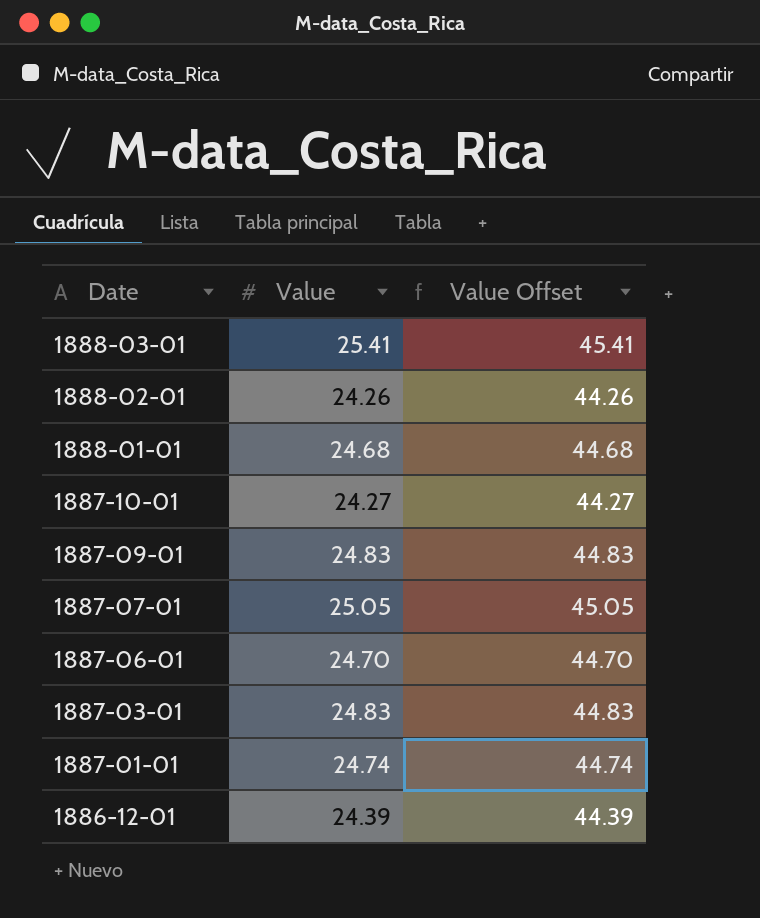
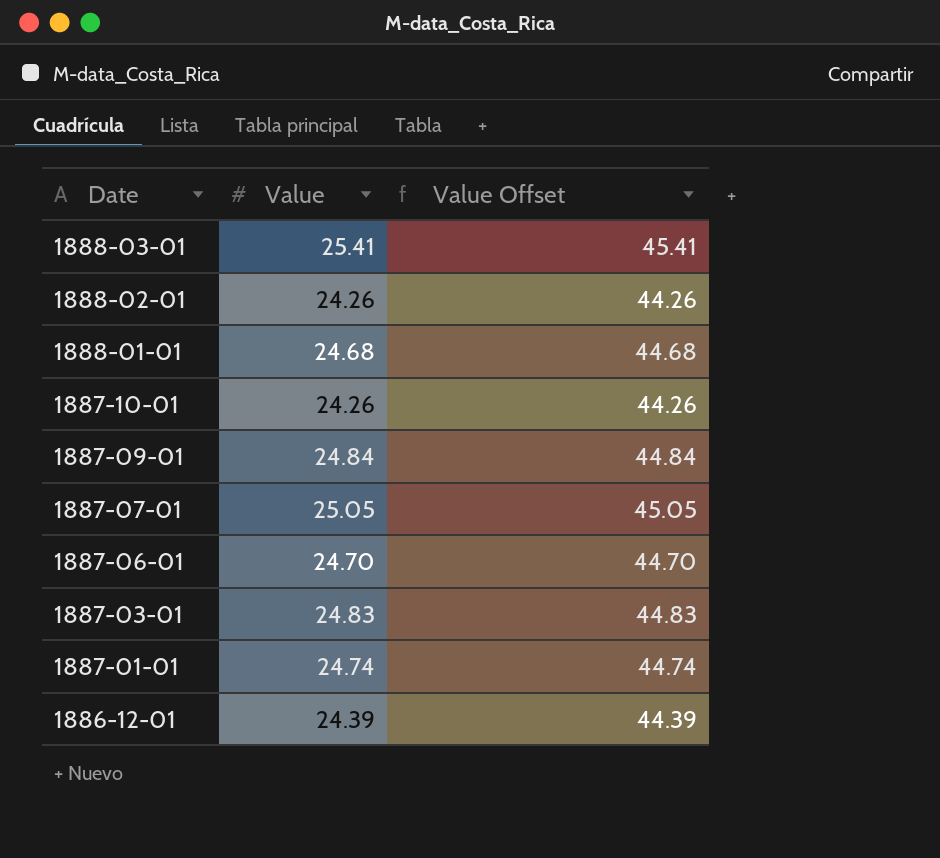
1887-10-01 | Value: 24.27 -> 24.26
1887-10-01 | Value Offset: 44.27 -> 44.26
1887-09-01 | Value: 24.83 -> 24.84
1887-09-01 | Value Offset: 44.83 -> 44.84

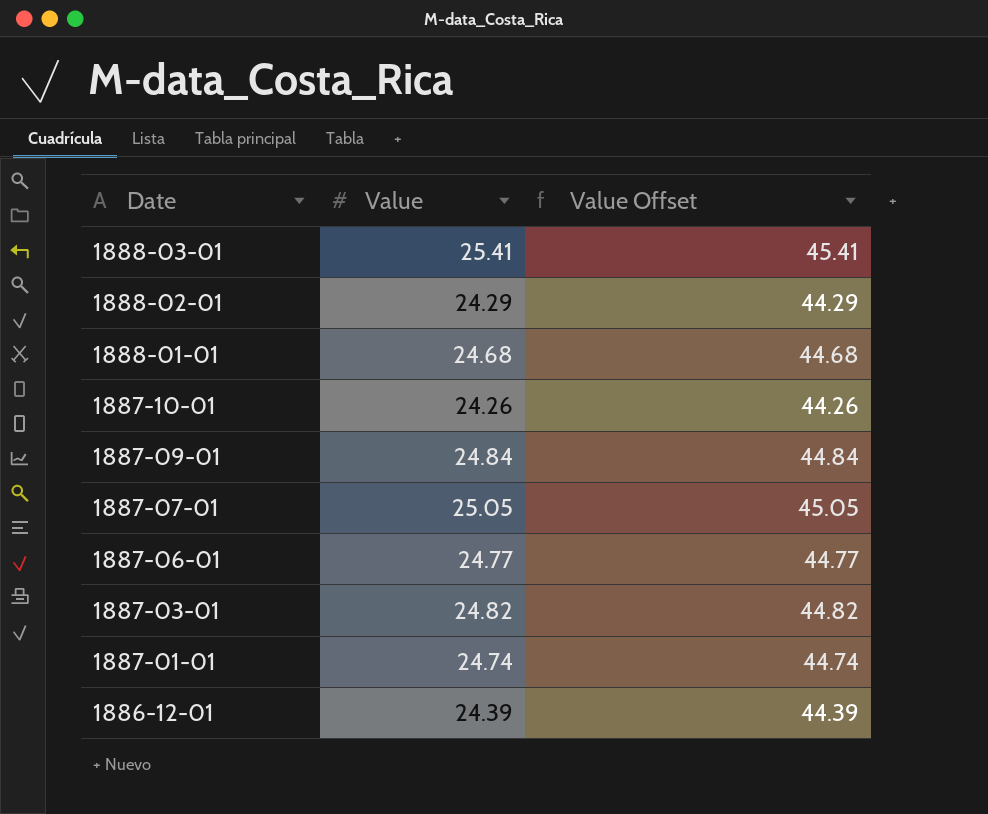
1888-02-01 | Value: 24.26 -> 24.29
1888-02-01 | Value Offset: 44.26 -> 44.29
1887-06-01 | Value: 24.70 -> 24.77
1887-06-01 | Value Offset: 44.70 -> 44.77
1887-03-01 | Value: 24.83 -> 24.82
1887-03-01 | Value Offset: 44.83 -> 44.82

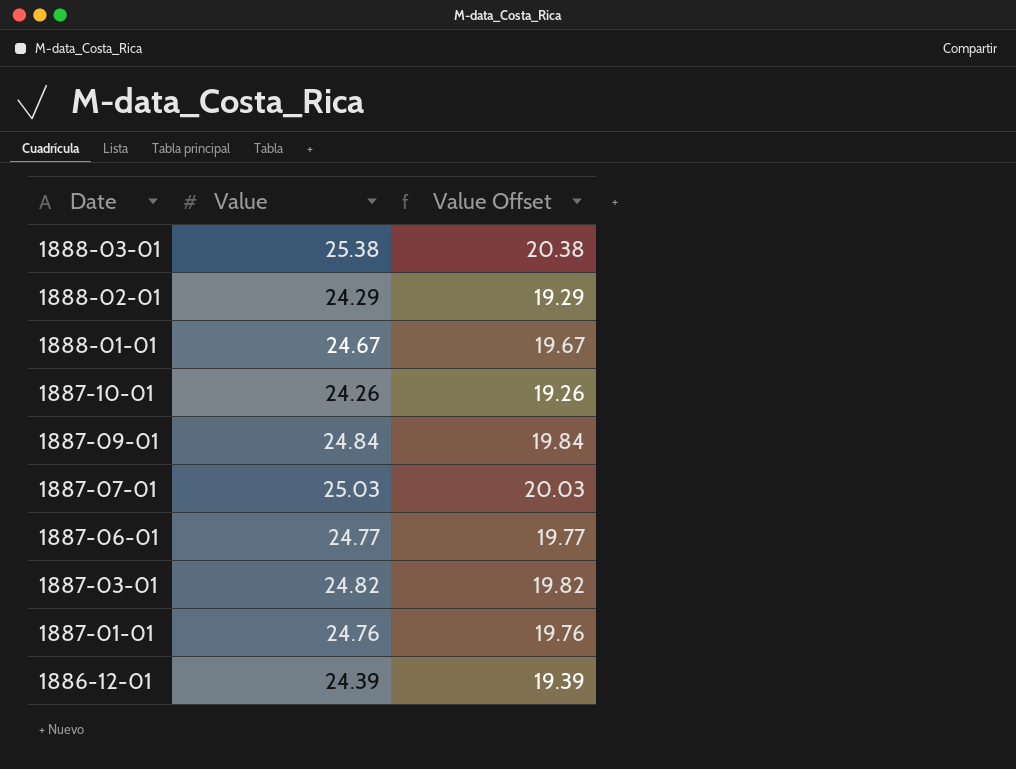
column Value Offset | formula: [Value] + 20 -> [Value] - 5
1888-03-01 | Value: 25.41 -> 25.38
1888-01-01 | Value: 24.68 -> 24.67
1887-07-01 | Value: 25.05 -> 25.03
1887-01-01 | Value: 24.74 -> 24.76

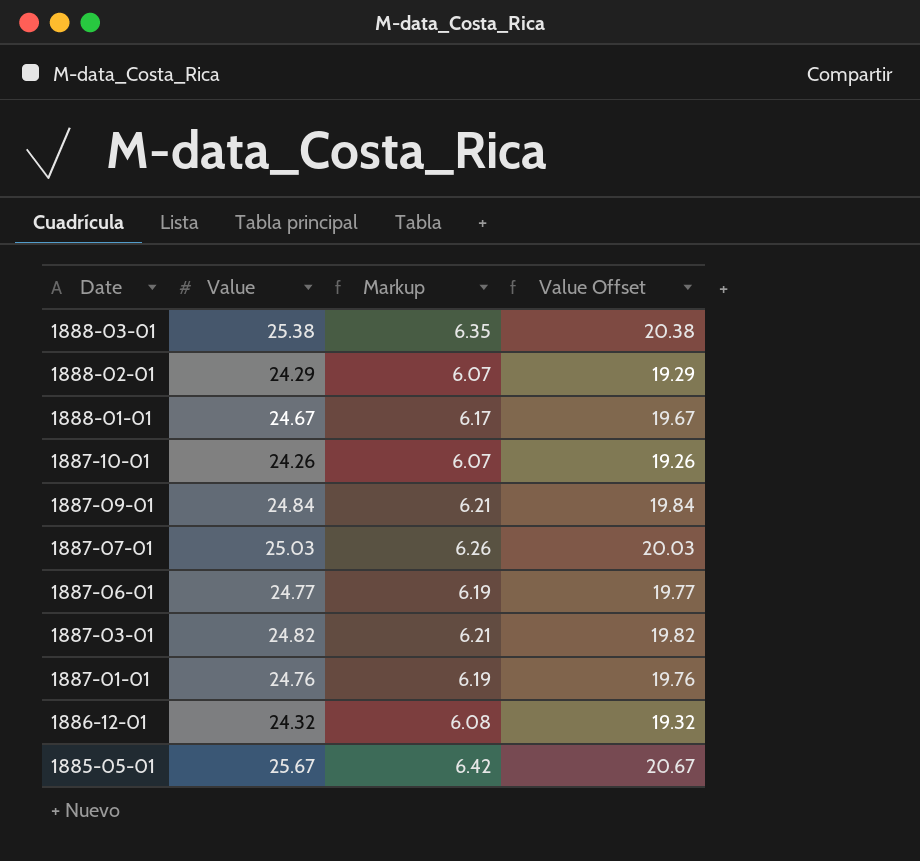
column Markup | formula: none -> [Value] * 0.25
1886-12-01 | Value: 24.39 -> 24.32
1886-12-01 | Value Offset: 19.39 -> 19.32
row 1885-05-01: none -> 25.67 | 6.42 | 20.67

